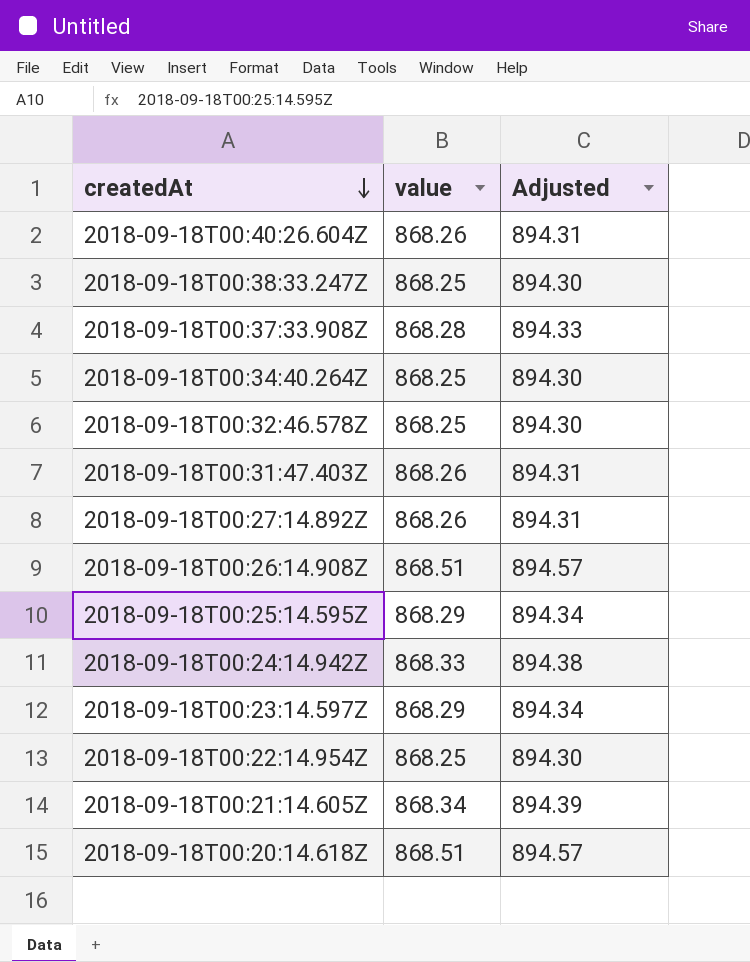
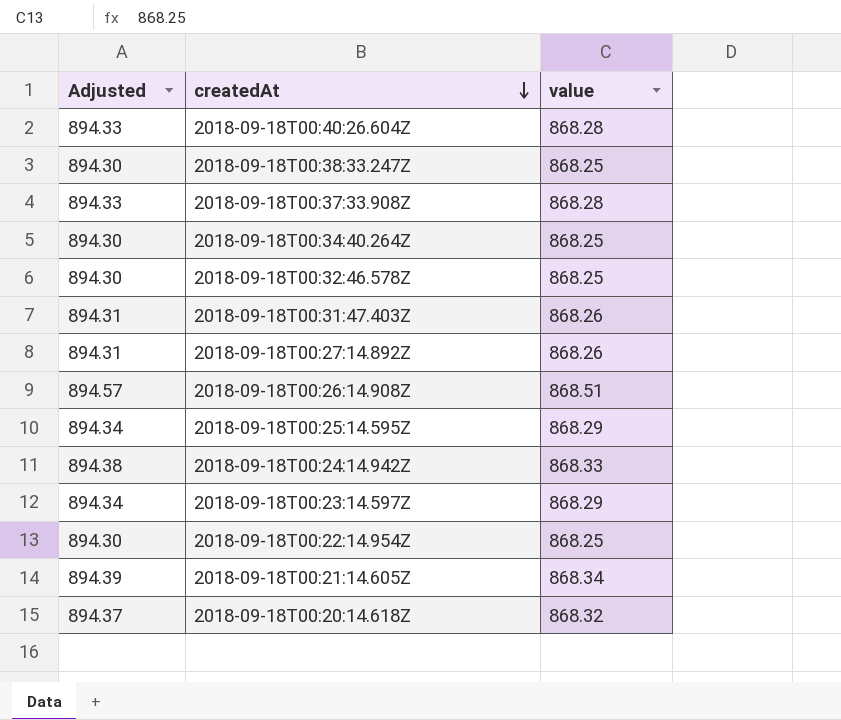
column Adjusted | position: 3 -> 1
2018-09-18T00:40:26.604Z | Adjusted: 894.31 -> 894.33
2018-09-18T00:40:26.604Z | value: 868.26 -> 868.28
2018-09-18T00:20:14.618Z | Adjusted: 894.57 -> 894.37
2018-09-18T00:20:14.618Z | value: 868.51 -> 868.32

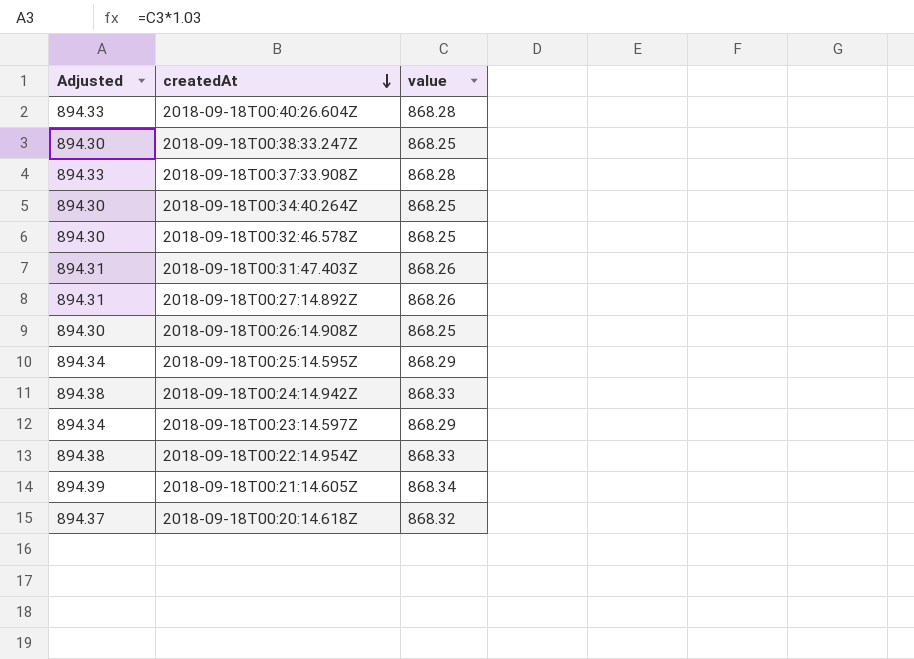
2018-09-18T00:26:14.908Z | Adjusted: 894.57 -> 894.30
2018-09-18T00:26:14.908Z | value: 868.51 -> 868.25
2018-09-18T00:22:14.954Z | Adjusted: 894.30 -> 894.38
2018-09-18T00:22:14.954Z | value: 868.25 -> 868.33

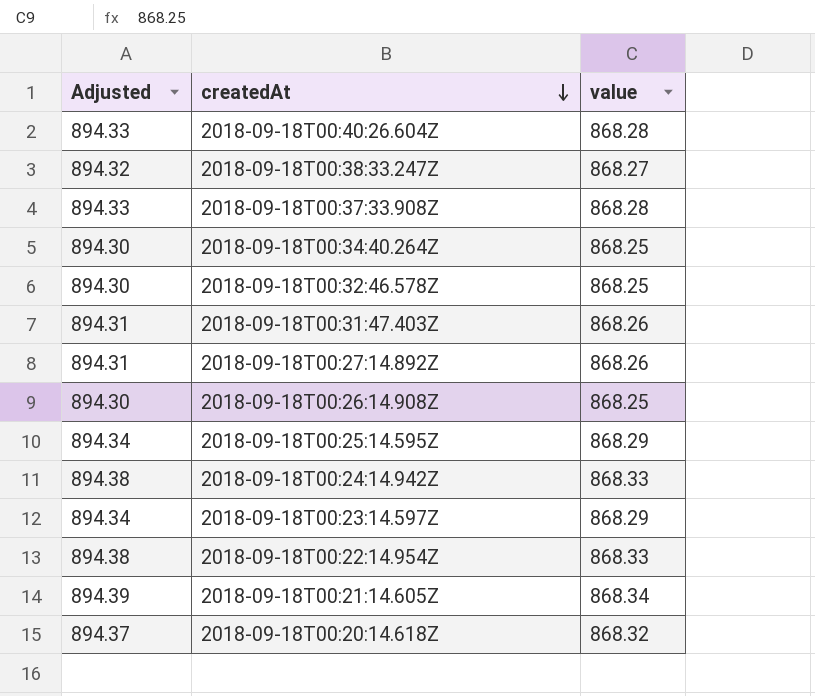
2018-09-18T00:38:33.247Z | Adjusted: 894.30 -> 894.32
2018-09-18T00:38:33.247Z | value: 868.25 -> 868.27

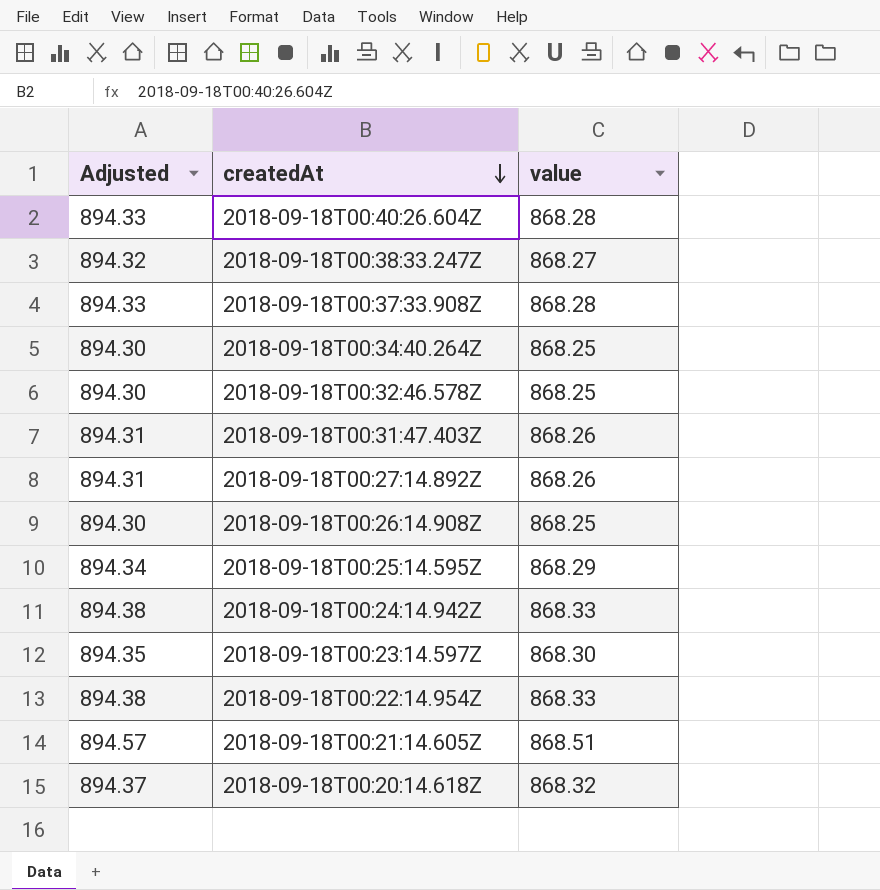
2018-09-18T00:23:14.597Z | Adjusted: 894.34 -> 894.35
2018-09-18T00:23:14.597Z | value: 868.29 -> 868.30
2018-09-18T00:21:14.605Z | Adjusted: 894.39 -> 894.57
2018-09-18T00:21:14.605Z | value: 868.34 -> 868.51

